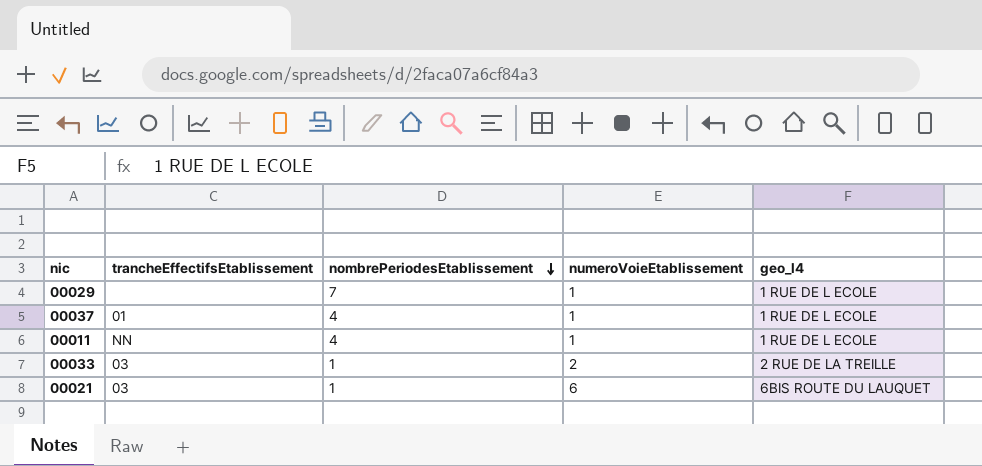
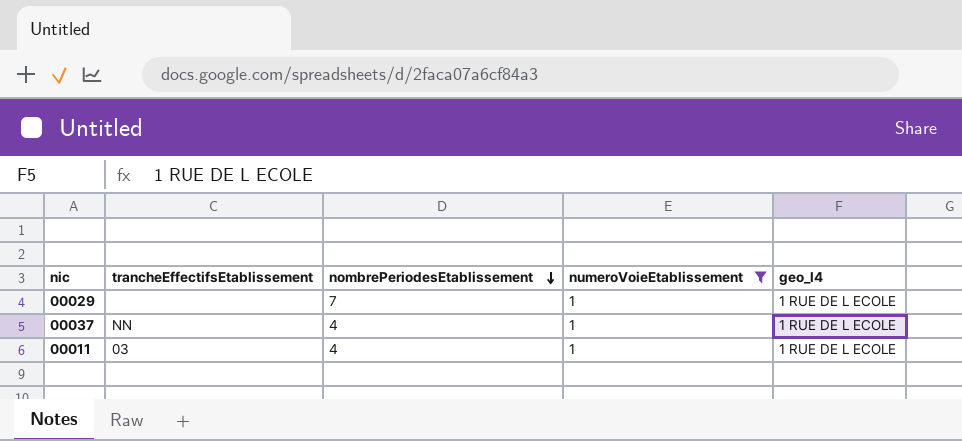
filter: none -> numeroVoieEtablissement = 1
00037 | trancheEffectifsEtablissement: 01 -> NN
00011 | trancheEffectifsEtablissement: NN -> 03

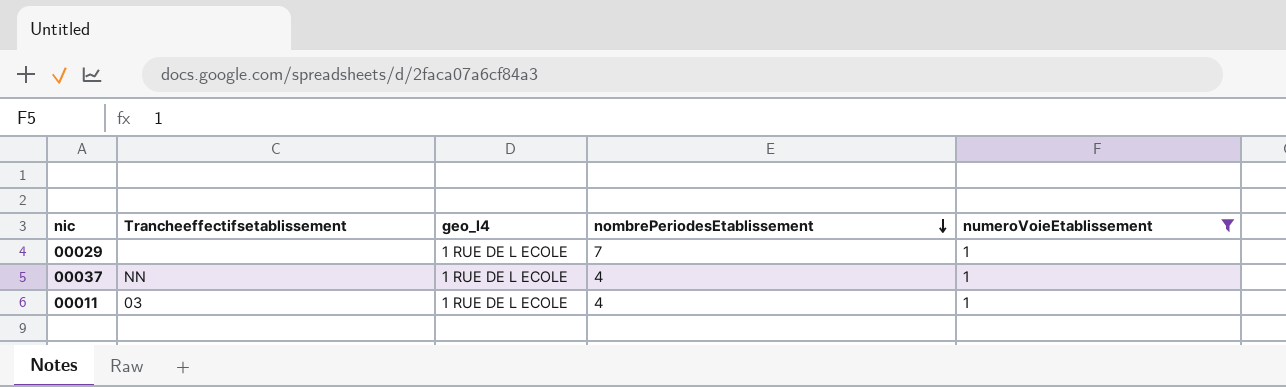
column name: trancheEffectifsEtablissement -> Trancheeffectifsetablissement
column geo_l4 | position: 5 -> 3

